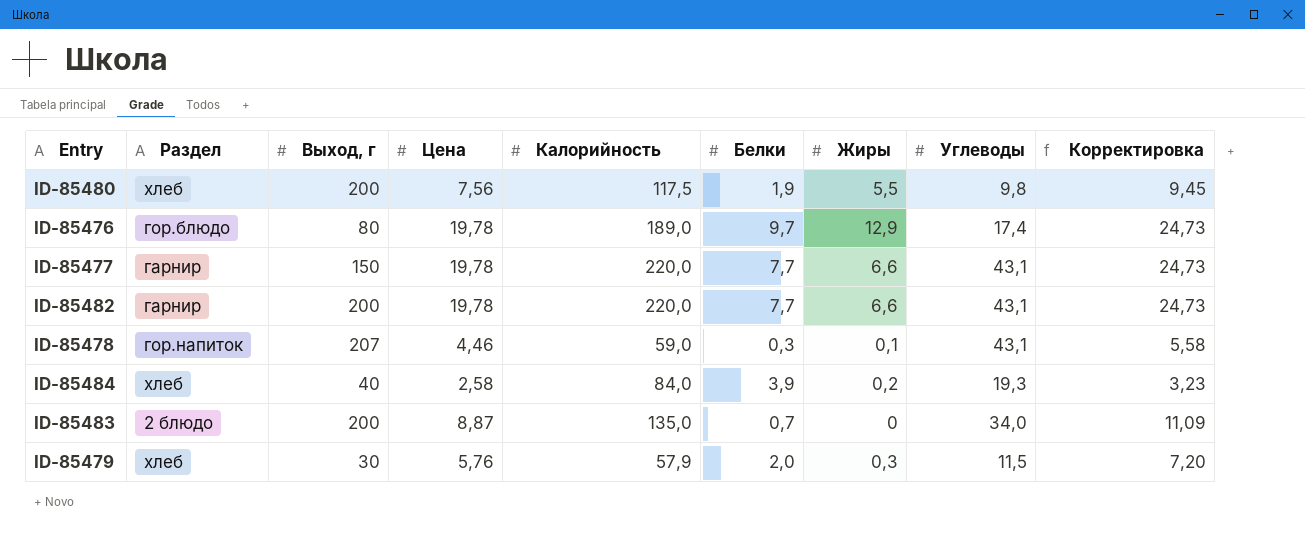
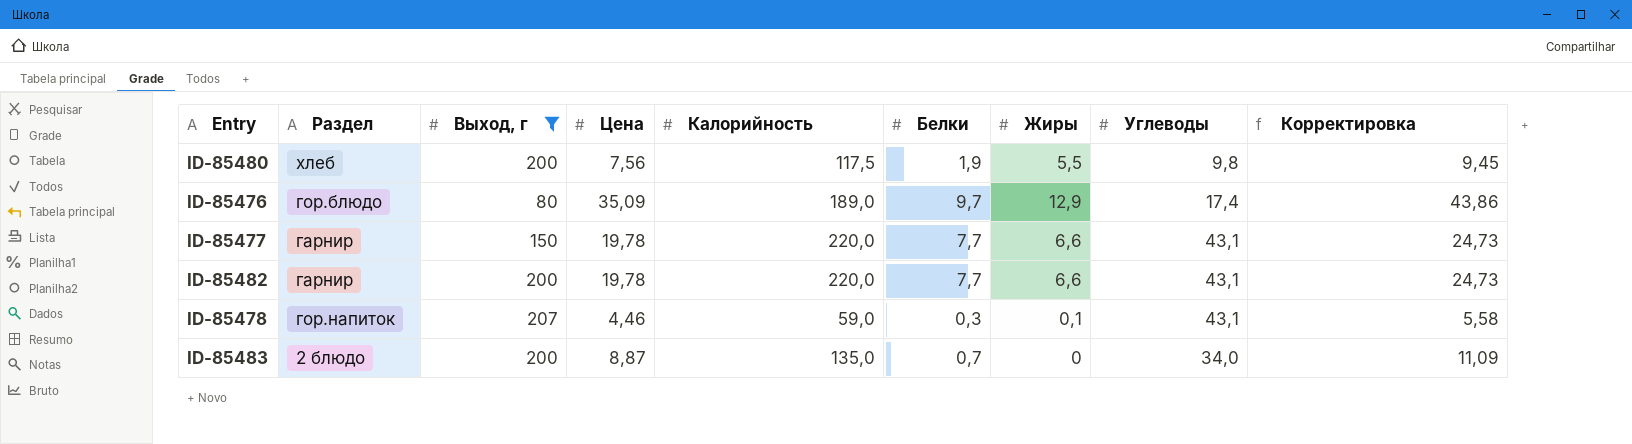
filter: none -> Выход, г >= 80
ID-85476 | Цена: 19,78 -> 35,09
ID-85476 | Корректировка: 24,73 -> 43,86

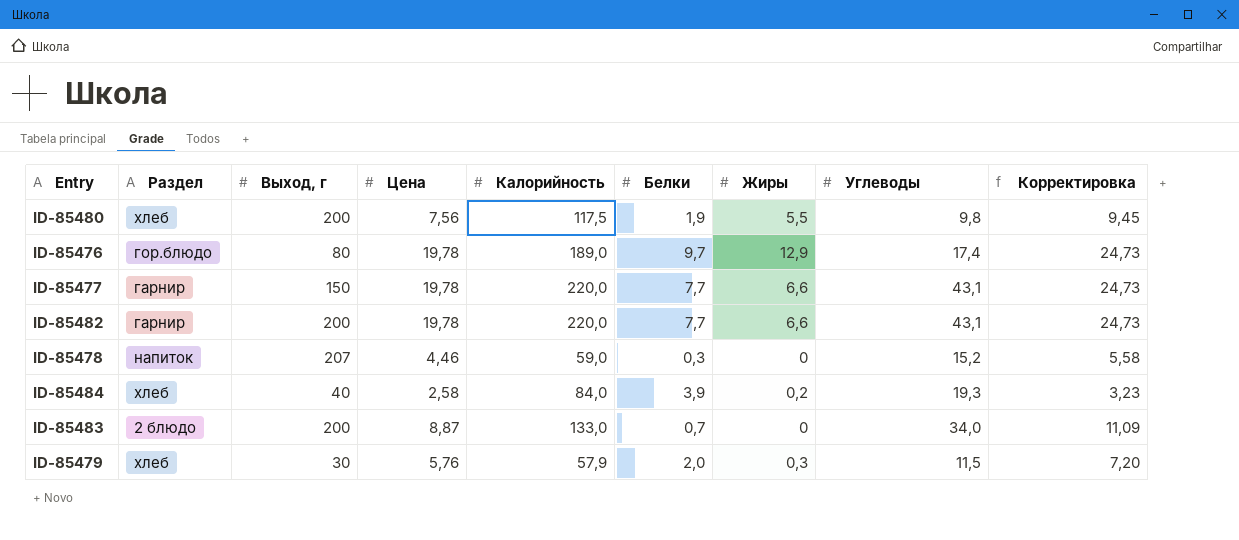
filter: Выход, г >= 80 -> none
ID-85476 | Цена: 35,09 -> 19,78
ID-85476 | Корректировка: 43,86 -> 24,73
ID-85478 | Раздел: гор.напиток -> напиток
ID-85478 | Жиры: 0,1 -> 0
ID-85478 | Углеводы: 43,1 -> 15,2
ID-85483 | Калорийность: 135,0 -> 133,0

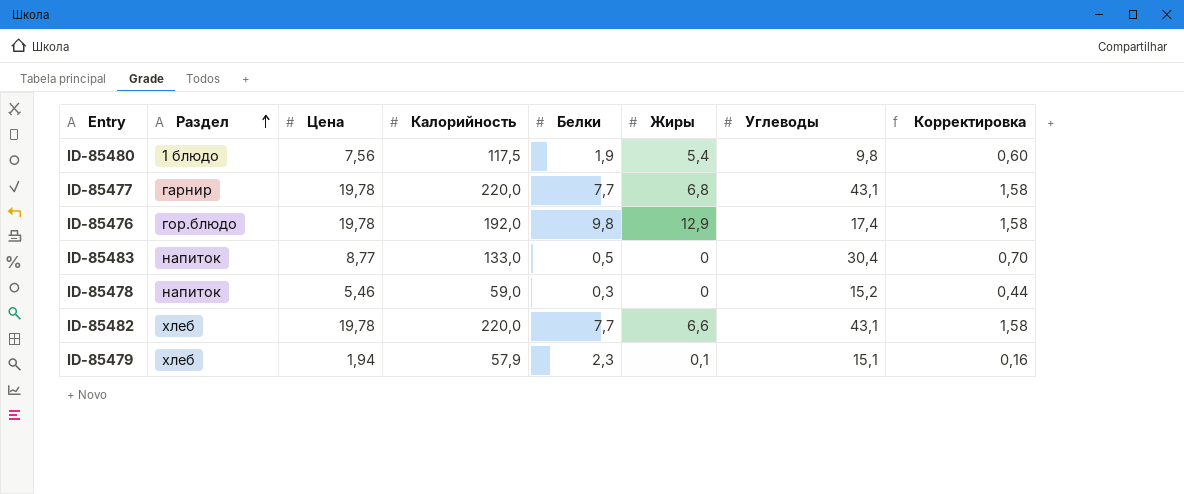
row order: none -> Раздел ascending
column Выход, г | position: 3 -> none
column Корректировка | formula: [Цена] * 1,25 -> [Цена] * 0,08
row ID-85484: хлеб | 40 | 2,58 | 84,0 | 3,9 | 0,2 | 19,3 | 3,23 -> none
ID-85480 | Раздел: хлеб -> 1 блюдо
ID-85480 | Жиры: 5,5 -> 5,4
ID-85477 | Жиры: 6,6 -> 6,8
ID-85476 | Калорийность: 189,0 -> 192,0
ID-85476 | Белки: 9,7 -> 9,8
ID-85483 | Раздел: 2 блюдо -> напиток
ID-85483 | Цена: 8,87 -> 8,77
ID-85483 | Белки: 0,7 -> 0,5
ID-85483 | Углеводы: 34,0 -> 30,4
ID-85478 | Цена: 4,46 -> 5,46
ID-85482 | Раздел: гарнир -> хлеб
ID-85479 | Цена: 5,76 -> 1,94
ID-85479 | Белки: 2,0 -> 2,3
ID-85479 | Жиры: 0,3 -> 0,1
ID-85479 | Углеводы: 11,5 -> 15,1

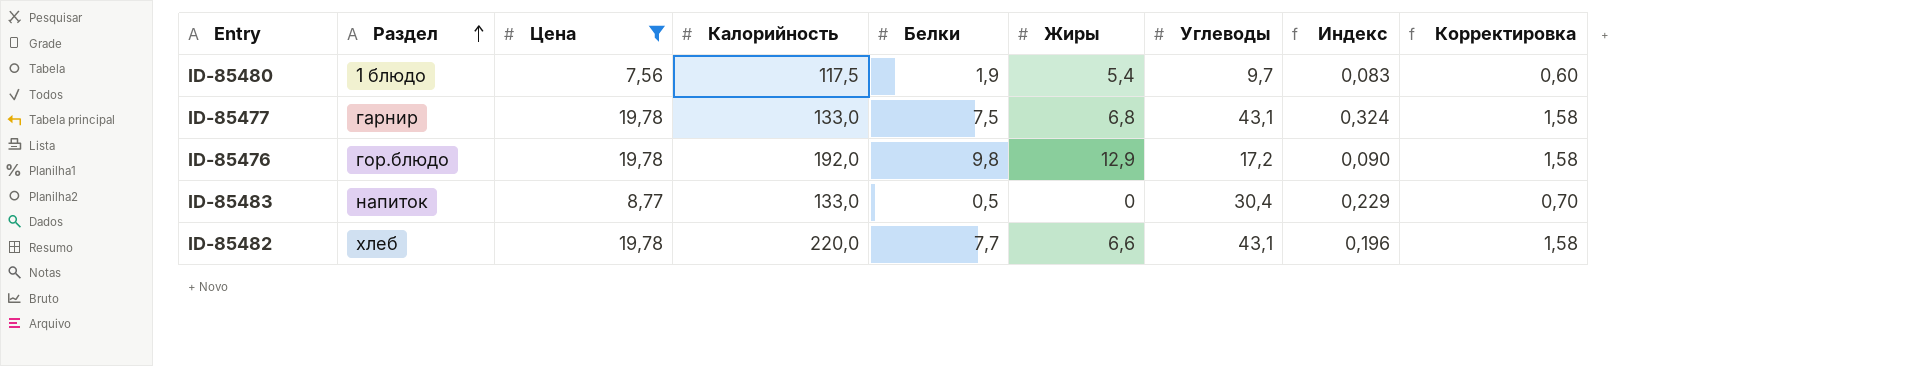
filter: none -> Цена >= 7,56
column Индекс | formula: none -> [Углеводы] / [Калорийность]
ID-85480 | Углеводы: 9,8 -> 9,7
ID-85477 | Калорийность: 220,0 -> 133,0
ID-85477 | Белки: 7,7 -> 7,5
ID-85476 | Углеводы: 17,4 -> 17,2

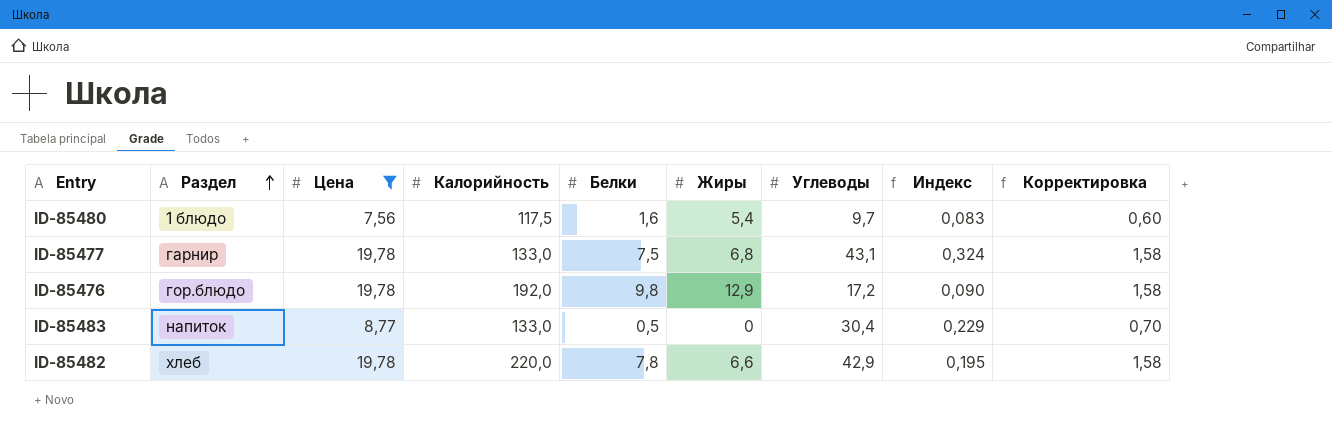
ID-85480 | Белки: 1,9 -> 1,6
ID-85482 | Белки: 7,7 -> 7,8
ID-85482 | Углеводы: 43,1 -> 42,9
ID-85482 | Индекс: 0,196 -> 0,195

